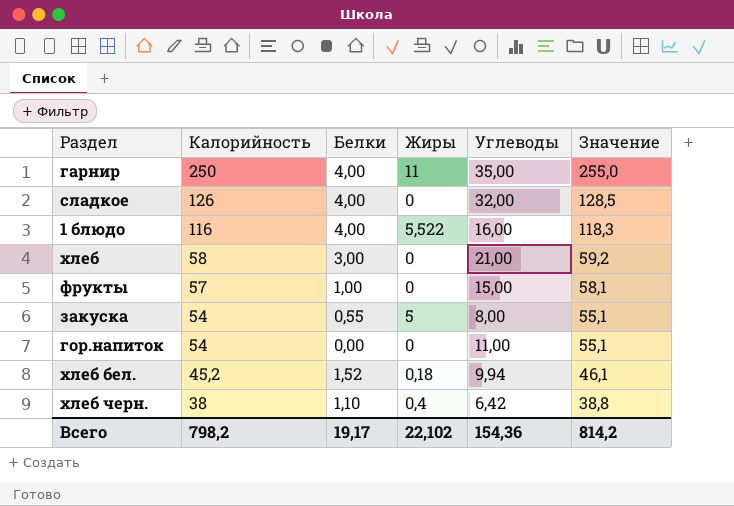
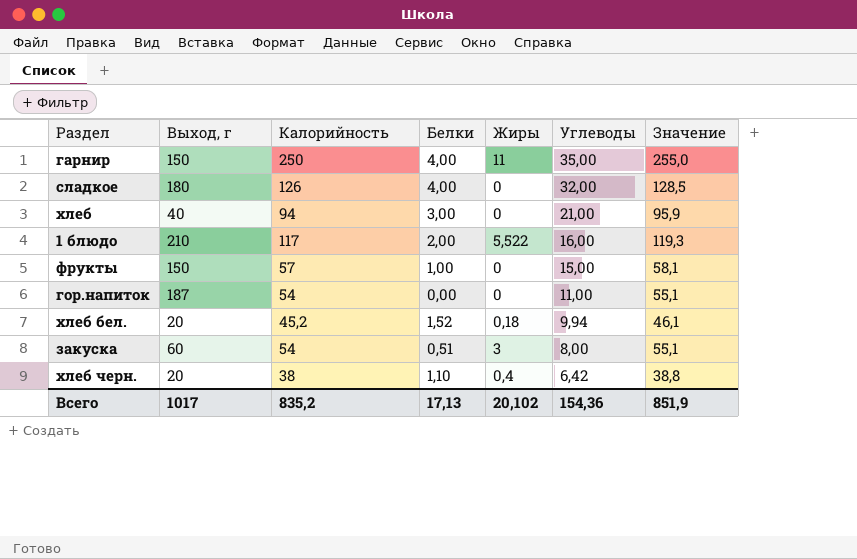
row order: Калорийность descending -> Углеводы descending
column Выход, г | position: none -> 2
хлеб | Калорийность: 58 -> 94
хлеб | Значение: 59,2 -> 95,9
1 блюдо | Калорийность: 116 -> 117
1 блюдо | Белки: 4,00 -> 2,00
1 блюдо | Значение: 118,3 -> 119,3
закуска | Белки: 0,55 -> 0,51
закуска | Жиры: 5 -> 3
Всего | Калорийность: 798,2 -> 835,2
Всего | Белки: 19,17 -> 17,13
Всего | Жиры: 22,102 -> 20,102
Всего | Значение: 814,2 -> 851,9

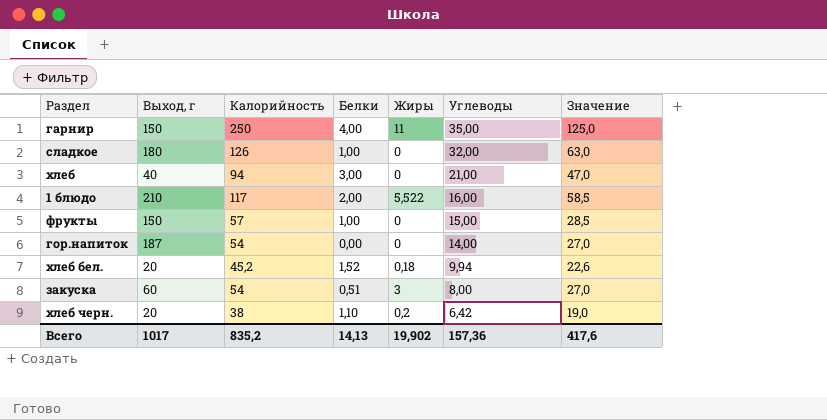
column Значение | formula: [Калорийность] * 1,02 -> [Калорийность] * 0,5
сладкое | Белки: 4,00 -> 1,00
гор.напиток | Углеводы: 11,00 -> 14,00
хлеб черн. | Жиры: 0,4 -> 0,2
Всего | Белки: 17,13 -> 14,13
Всего | Жиры: 20,102 -> 19,902
Всего | Углеводы: 154,36 -> 157,36
Всего | Значение: 851,9 -> 417,6

